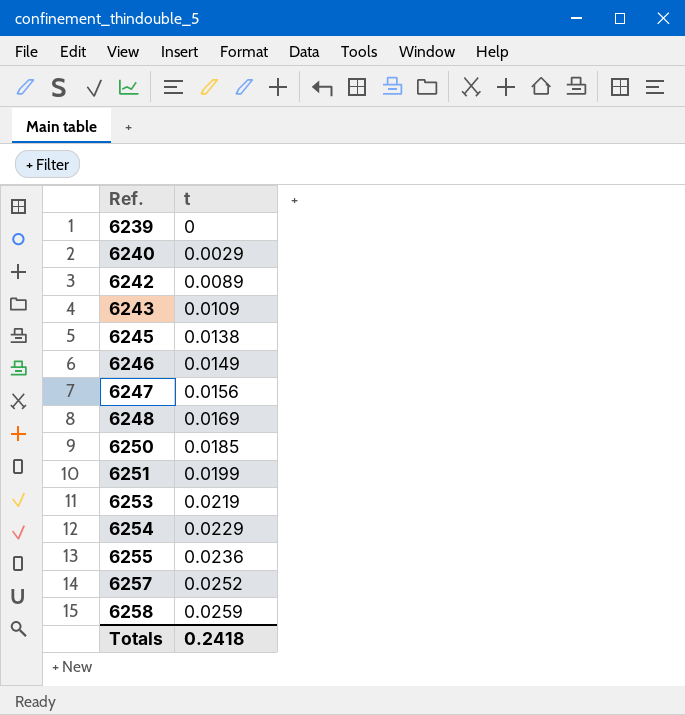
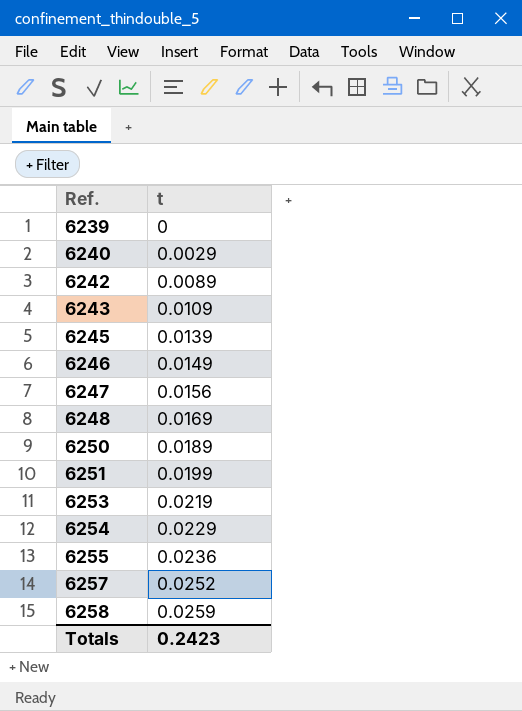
6245 | t: 0.0138 -> 0.0139
6250 | t: 0.0185 -> 0.0189
Totals | t: 0.2418 -> 0.2423

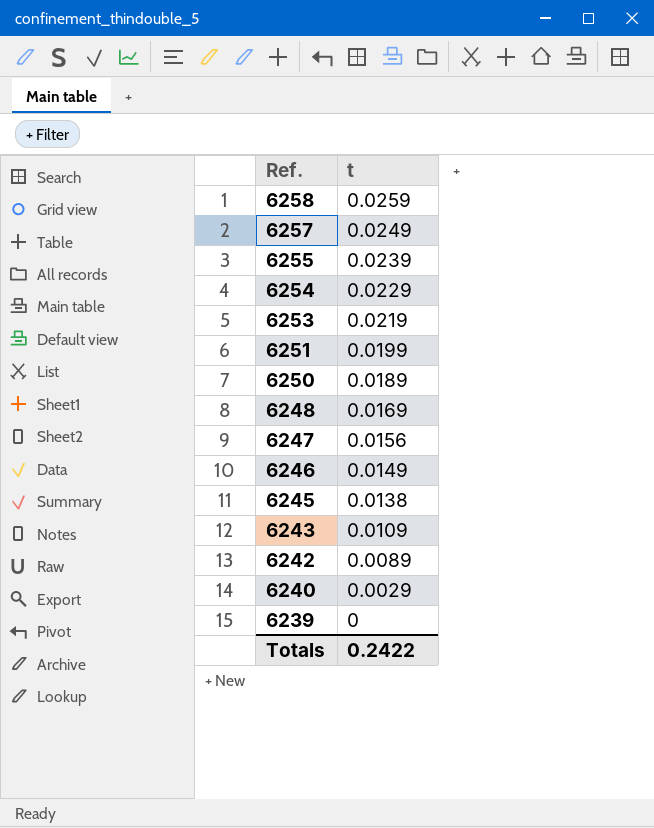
row order: Ref. ascending -> Ref. descending
6257 | t: 0.0252 -> 0.0249
6255 | t: 0.0236 -> 0.0239
6245 | t: 0.0139 -> 0.0138
Totals | t: 0.2423 -> 0.2422

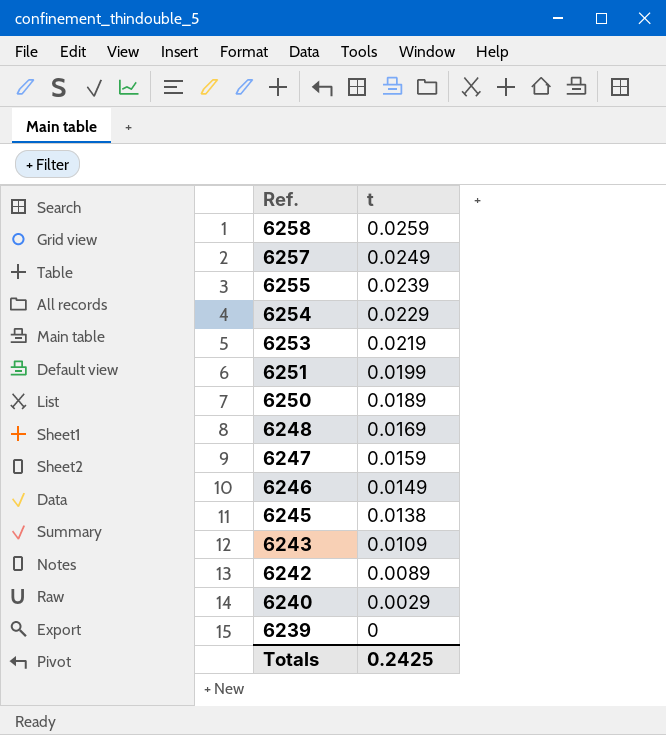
6247 | t: 0.0156 -> 0.0159
Totals | t: 0.2422 -> 0.2425

